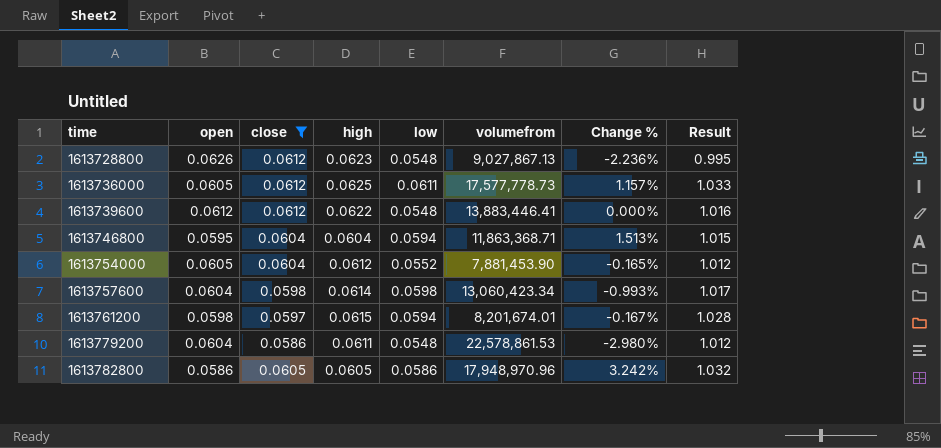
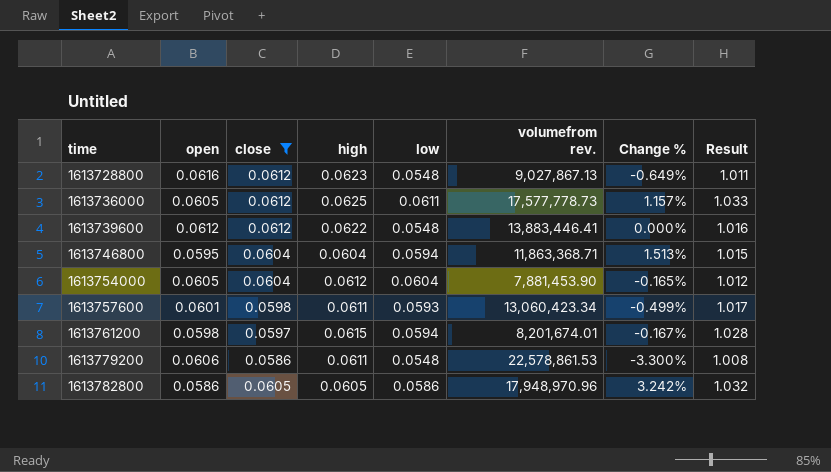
column name: volumefrom -> volumefrom rev.
1613728800 | open: 0.0626 -> 0.0616
1613728800 | Change %: -2.236% -> -0.649%
1613728800 | Result: 0.995 -> 1.011
1613754000 | low: 0.0552 -> 0.0604
1613757600 | open: 0.0604 -> 0.0601
1613757600 | high: 0.0614 -> 0.0611
1613757600 | low: 0.0598 -> 0.0593
1613757600 | Change %: -0.993% -> -0.499%
1613779200 | open: 0.0604 -> 0.0606
1613779200 | Change %: -2.980% -> -3.300%
1613779200 | Result: 1.012 -> 1.008

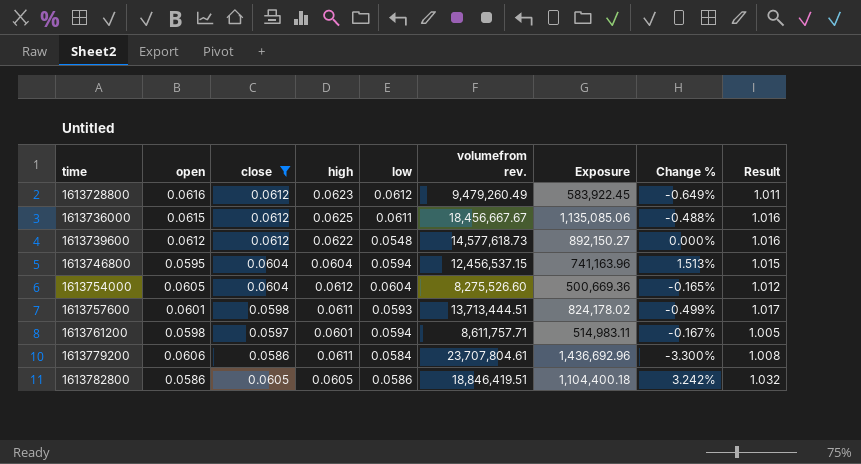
column Exposure | formula: none -> [open] * [volumefrom rev.]
1613728800 | low: 0.0548 -> 0.0612
1613728800 | volumefrom rev.: 9,027,867.13 -> 9,479,260.49
1613736000 | open: 0.0605 -> 0.0615
1613736000 | volumefrom rev.: 17,577,778.73 -> 18,456,667.67
1613736000 | Change %: 1.157% -> -0.488%
1613736000 | Result: 1.033 -> 1.016
1613739600 | volumefrom rev.: 13,883,446.41 -> 14,577,618.73
1613746800 | volumefrom rev.: 11,863,368.71 -> 12,456,537.15
1613754000 | volumefrom rev.: 7,881,453.90 -> 8,275,526.60
1613757600 | volumefrom rev.: 13,060,423.34 -> 13,713,444.51
1613761200 | high: 0.0615 -> 0.0601
1613761200 | volumefrom rev.: 8,201,674.01 -> 8,611,757.71
1613761200 | Result: 1.028 -> 1.005
1613779200 | low: 0.0548 -> 0.0584
1613779200 | volumefrom rev.: 22,578,861.53 -> 23,707,804.61
1613782800 | volumefrom rev.: 17,948,970.96 -> 18,846,419.51

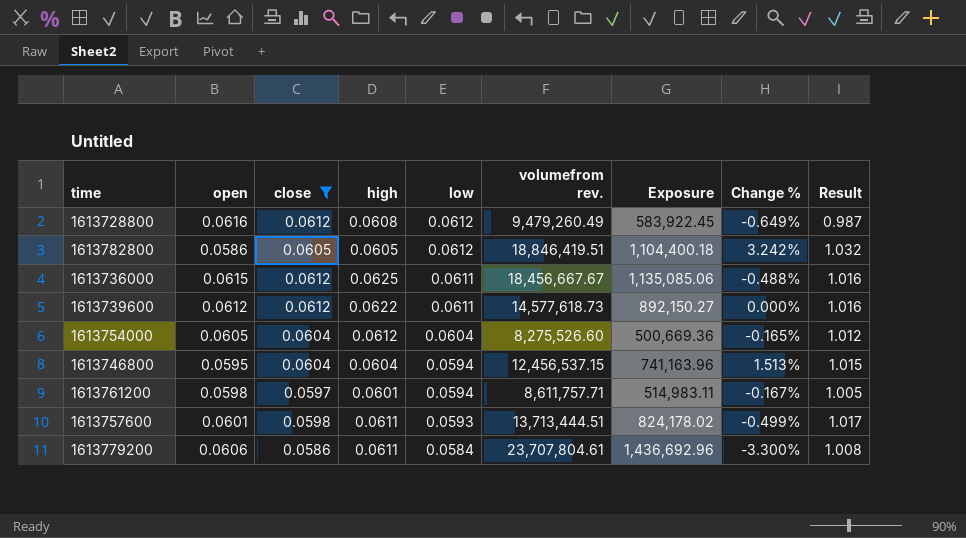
row order: time ascending -> low descending
1613728800 | high: 0.0623 -> 0.0608
1613728800 | Result: 1.011 -> 0.987
1613782800 | low: 0.0586 -> 0.0612
1613739600 | low: 0.0548 -> 0.0611

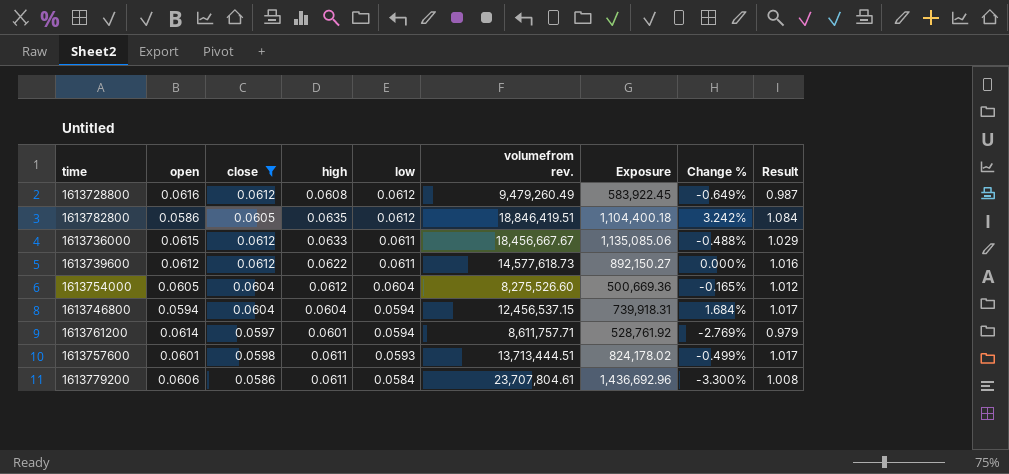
1613782800 | high: 0.0605 -> 0.0635
1613782800 | Result: 1.032 -> 1.084
1613736000 | high: 0.0625 -> 0.0633
1613736000 | Result: 1.016 -> 1.029
1613746800 | open: 0.0595 -> 0.0594
1613746800 | Exposure: 741,163.96 -> 739,918.31
1613746800 | Change %: 1.513% -> 1.684%
1613746800 | Result: 1.015 -> 1.017
1613761200 | open: 0.0598 -> 0.0614
1613761200 | Exposure: 514,983.11 -> 528,761.92
1613761200 | Change %: -0.167% -> -2.769%
1613761200 | Result: 1.005 -> 0.979

